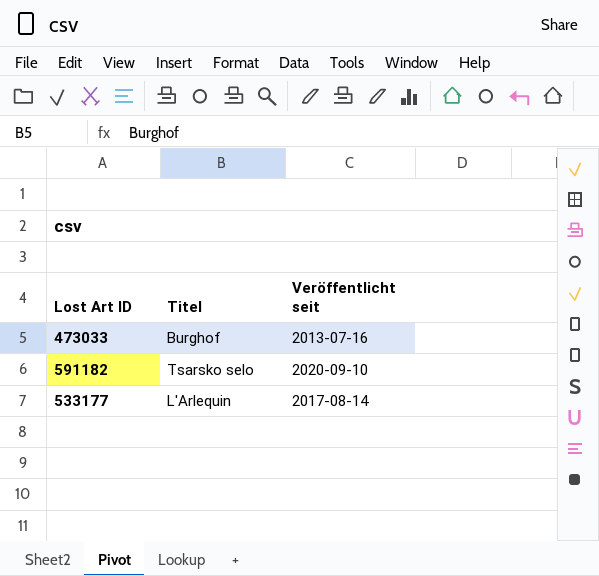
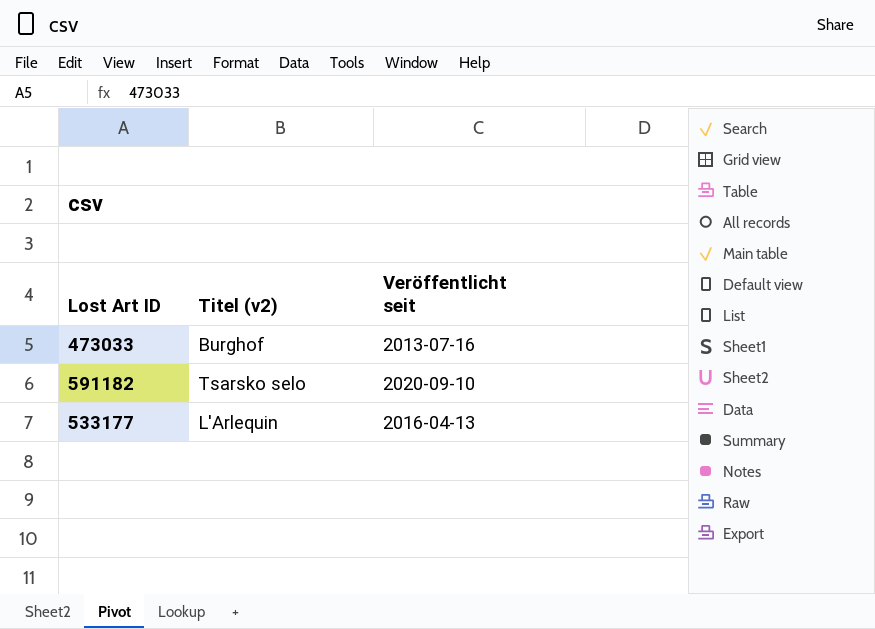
column name: Titel -> Titel (v2)
533177 | Veröffentlicht seit: 2017-08-14 -> 2016-04-13

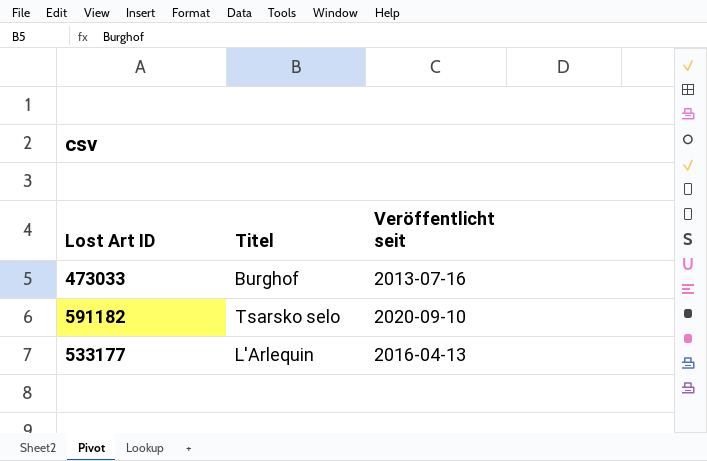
column name: Titel (v2) -> Titel

